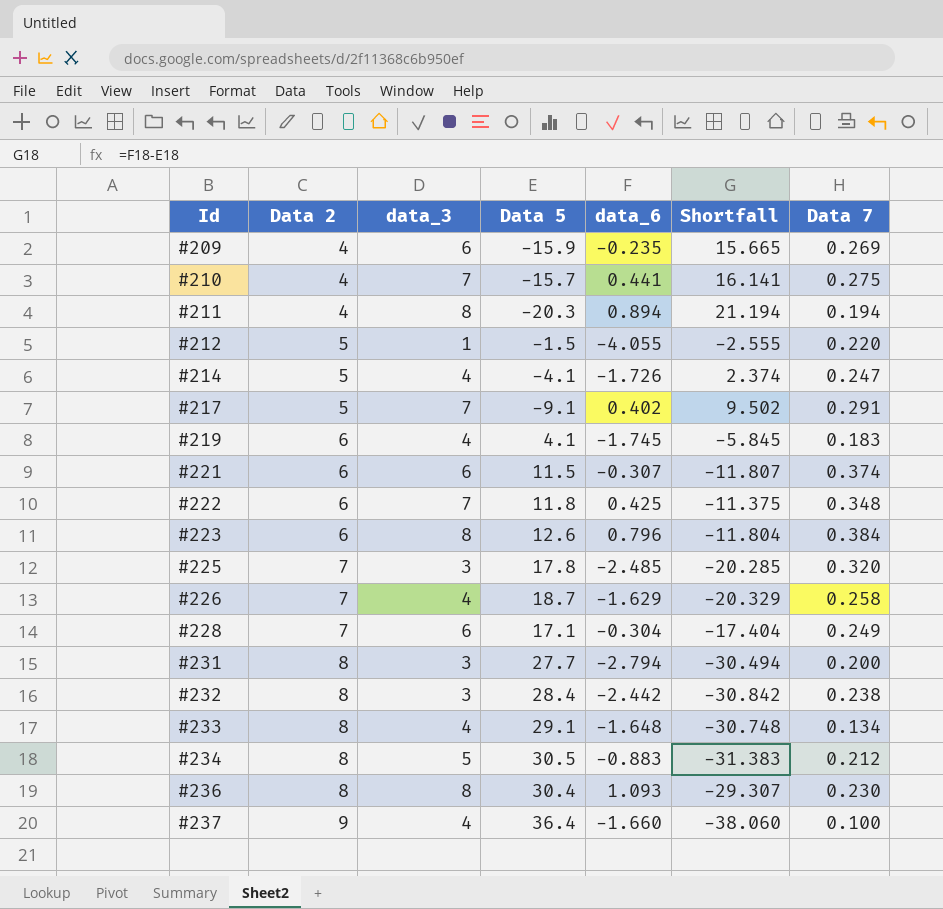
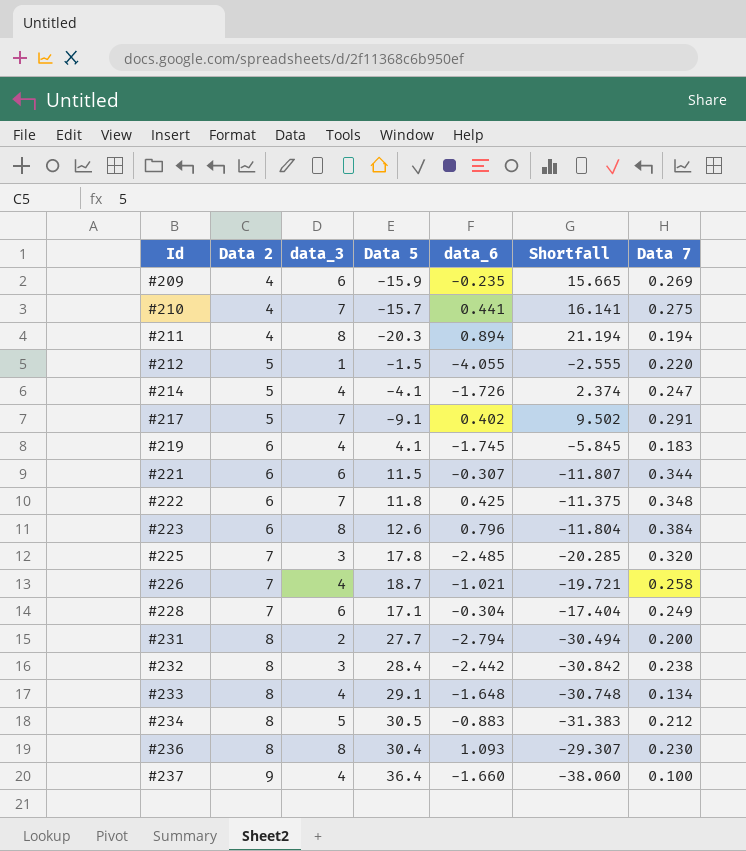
#221 | Data 7: 0.374 -> 0.344
#226 | data_6: -1.629 -> -1.021
#226 | Shortfall: -20.329 -> -19.721
#231 | data_3: 3 -> 2

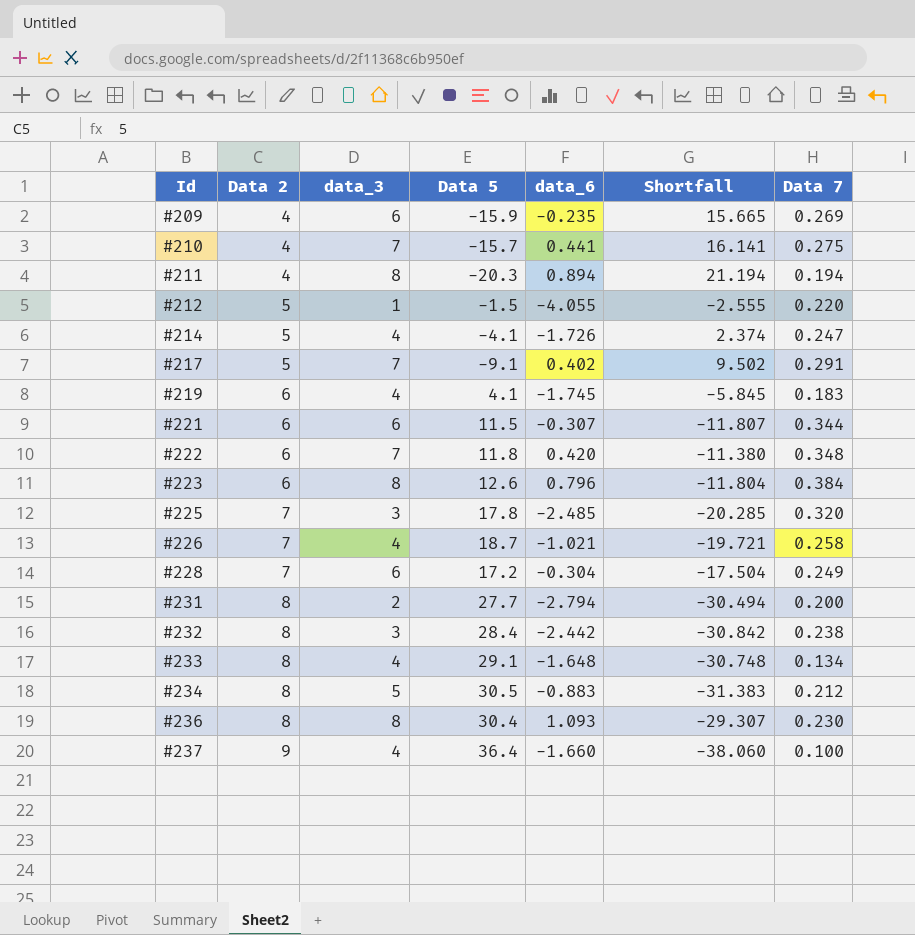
#222 | data_6: 0.425 -> 0.420
#222 | Shortfall: -11.375 -> -11.380
#228 | Data 5: 17.1 -> 17.2
#228 | Shortfall: -17.404 -> -17.504

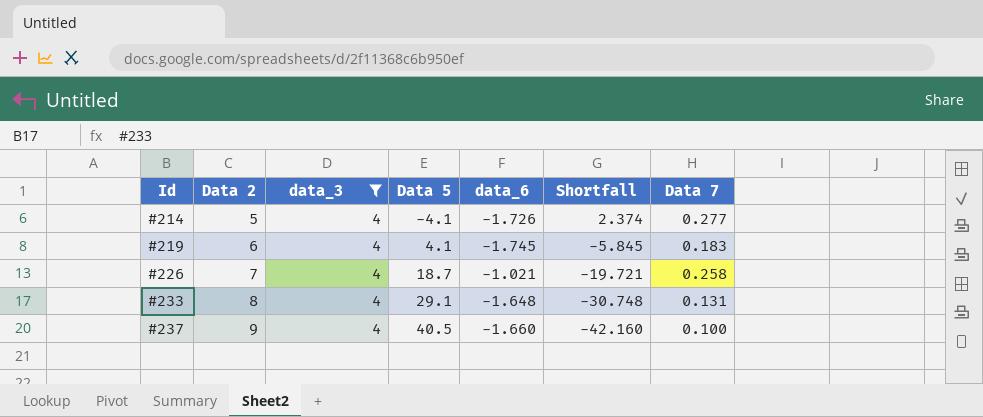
filter: none -> data_3 = 4
#214 | Data 7: 0.247 -> 0.277
#233 | Data 7: 0.134 -> 0.131
#237 | Data 5: 36.4 -> 40.5
#237 | Shortfall: -38.060 -> -42.160

